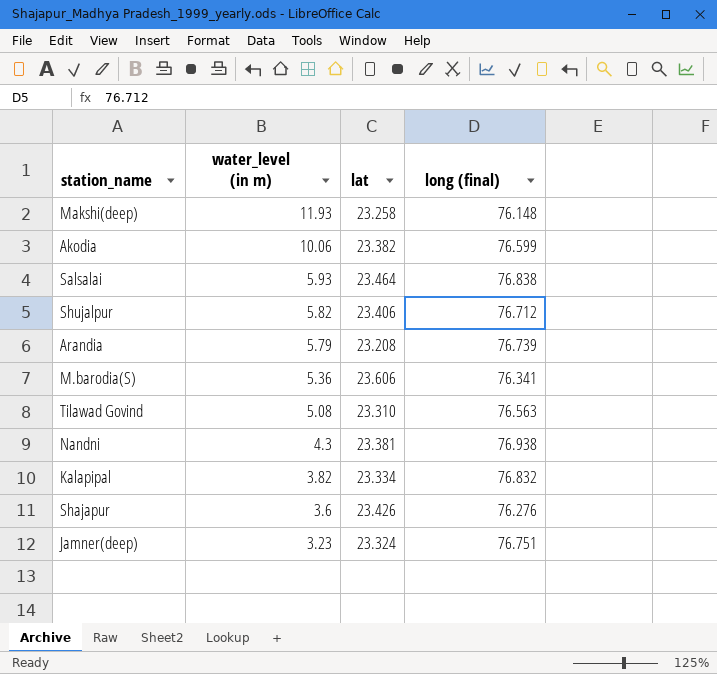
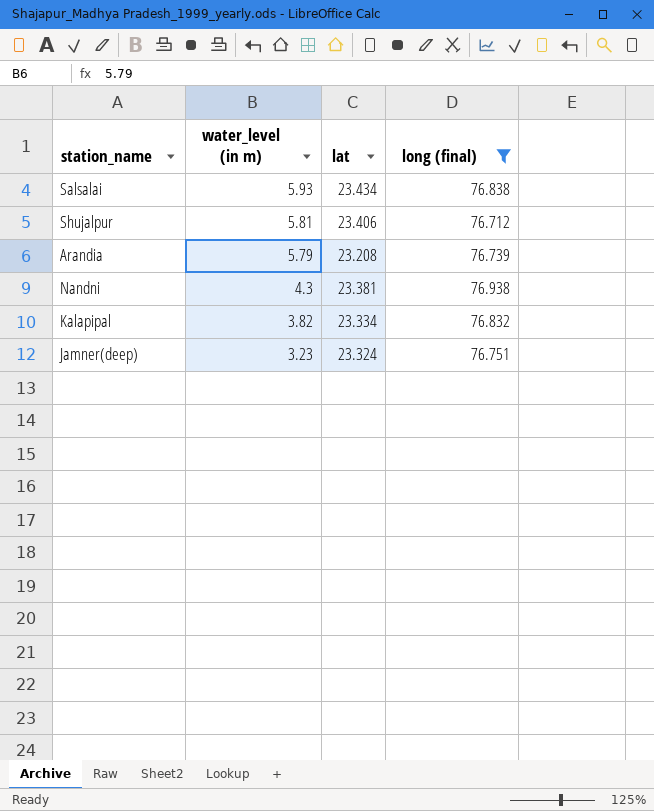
filter: none -> long (final) >= 76.712
Salsalai | lat: 23.464 -> 23.434
Shujalpur | water_level (in m): 5.82 -> 5.81

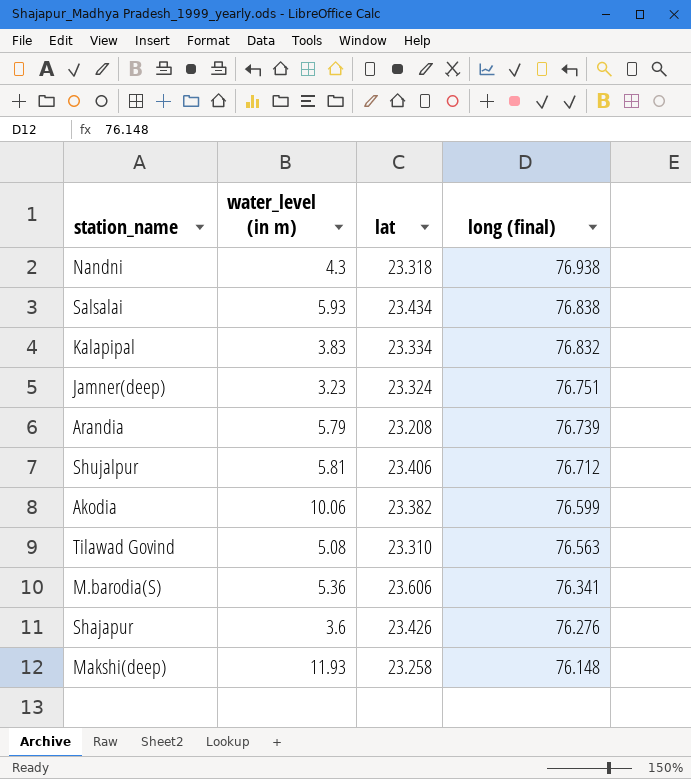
filter: long (final) >= 76.712 -> none
row order: water_level (in m) descending -> long (final) descending
Nandni | lat: 23.381 -> 23.318
Kalapipal | water_level (in m): 3.82 -> 3.83

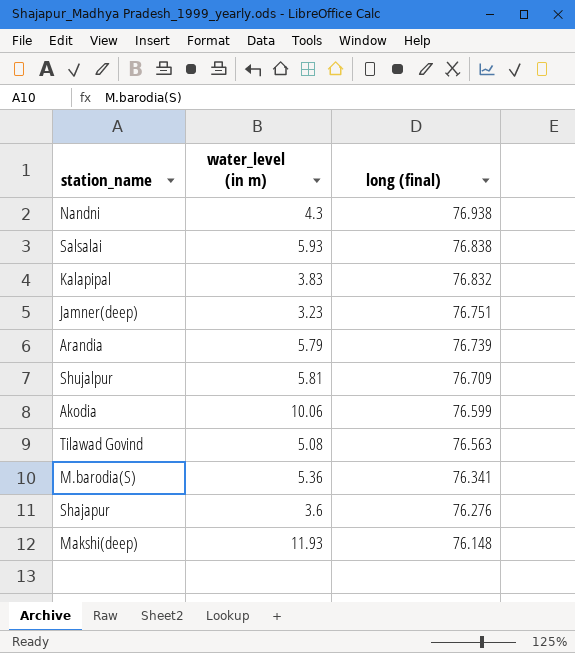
column lat | position: 3 -> none
Shujalpur | long (final): 76.712 -> 76.709

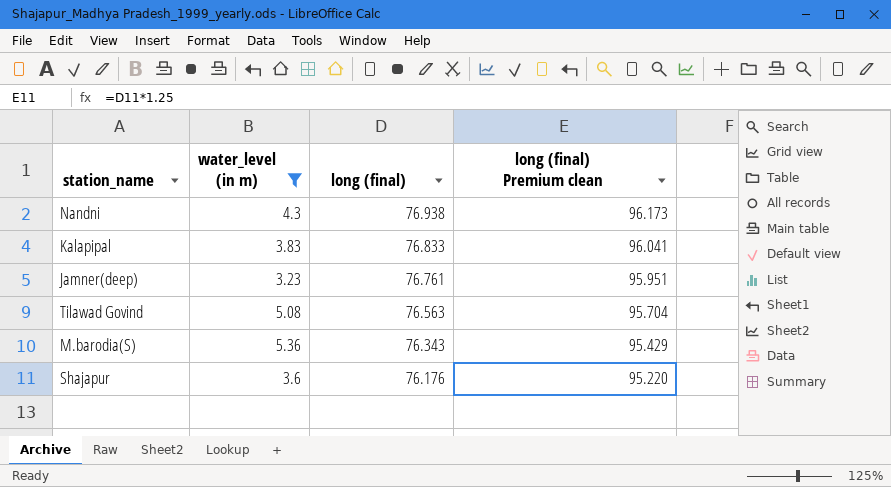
filter: none -> water_level (in m) <= 5.36
column long (final) Premium clean | formula: none -> [long (final)] * 1.25
Kalapipal | long (final): 76.832 -> 76.833
Jamner(deep) | long (final): 76.751 -> 76.761
M.barodia(S) | long (final): 76.341 -> 76.343
Shajapur | long (final): 76.276 -> 76.176

